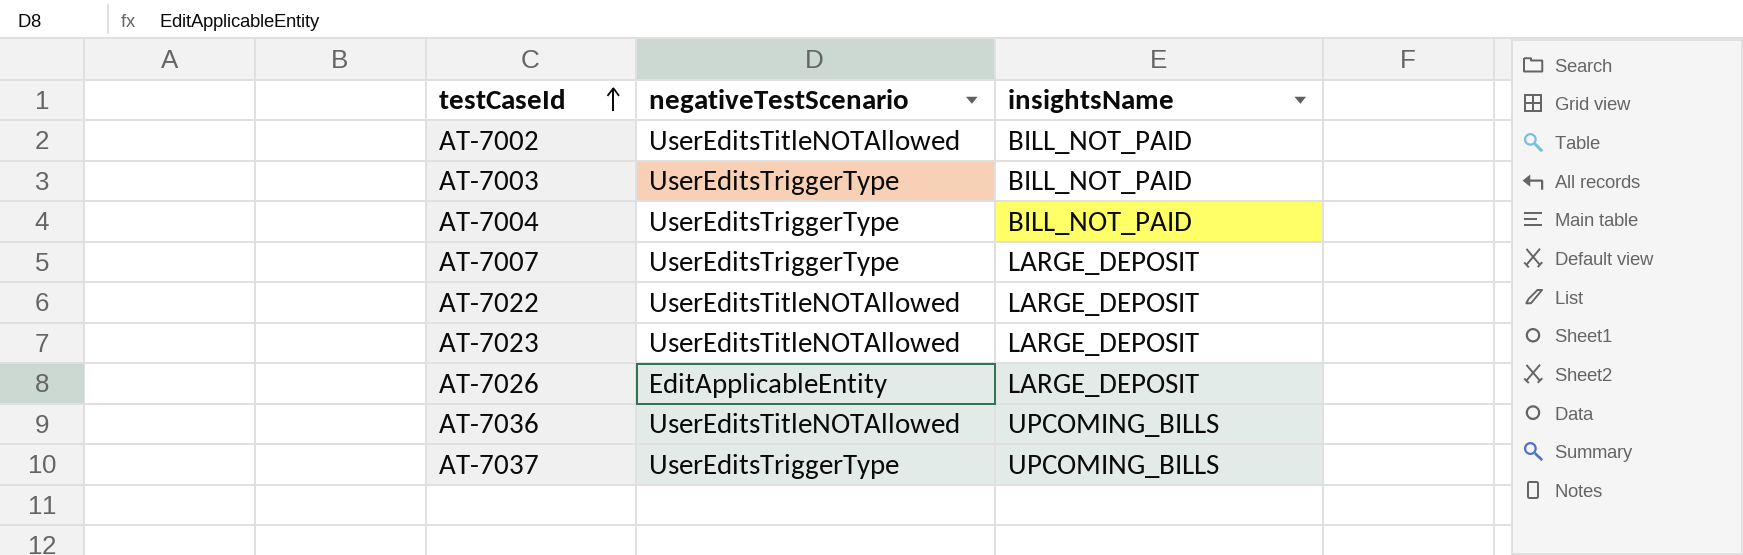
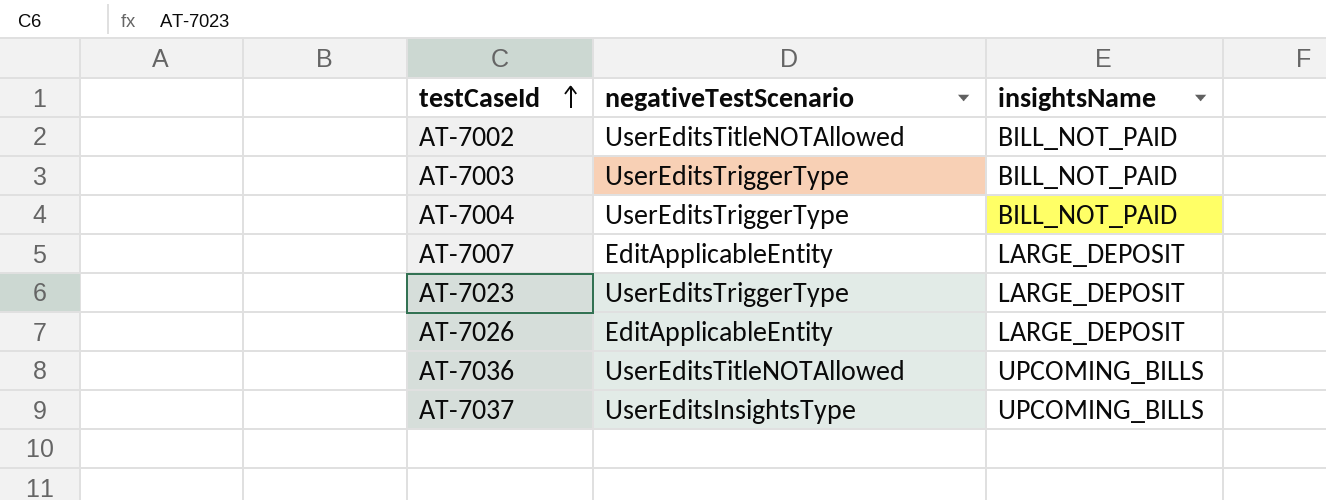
row AT-7022: UserEditsTitleNOTAllowed | LARGE_DEPOSIT -> none
AT-7007 | negativeTestScenario: UserEditsTriggerType -> EditApplicableEntity
AT-7023 | negativeTestScenario: UserEditsTitleNOTAllowed -> UserEditsTriggerType
AT-7037 | negativeTestScenario: UserEditsTriggerType -> UserEditsInsightsType

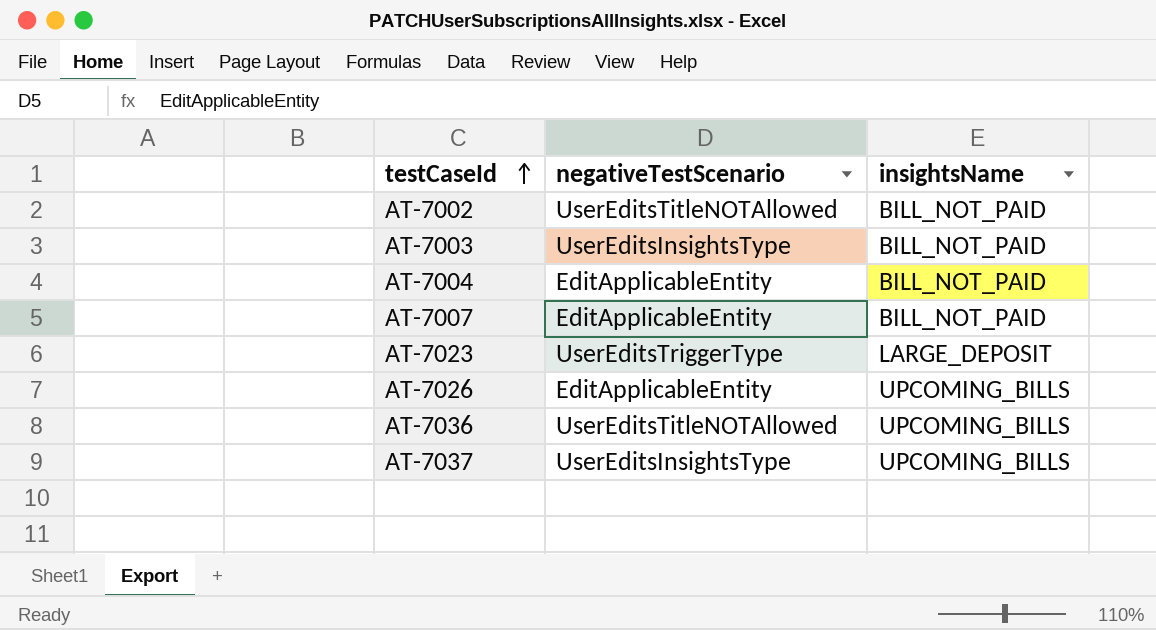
AT-7003 | negativeTestScenario: UserEditsTriggerType -> UserEditsInsightsType
AT-7004 | negativeTestScenario: UserEditsTriggerType -> EditApplicableEntity
AT-7007 | insightsName: LARGE_DEPOSIT -> BILL_NOT_PAID
AT-7026 | insightsName: LARGE_DEPOSIT -> UPCOMING_BILLS

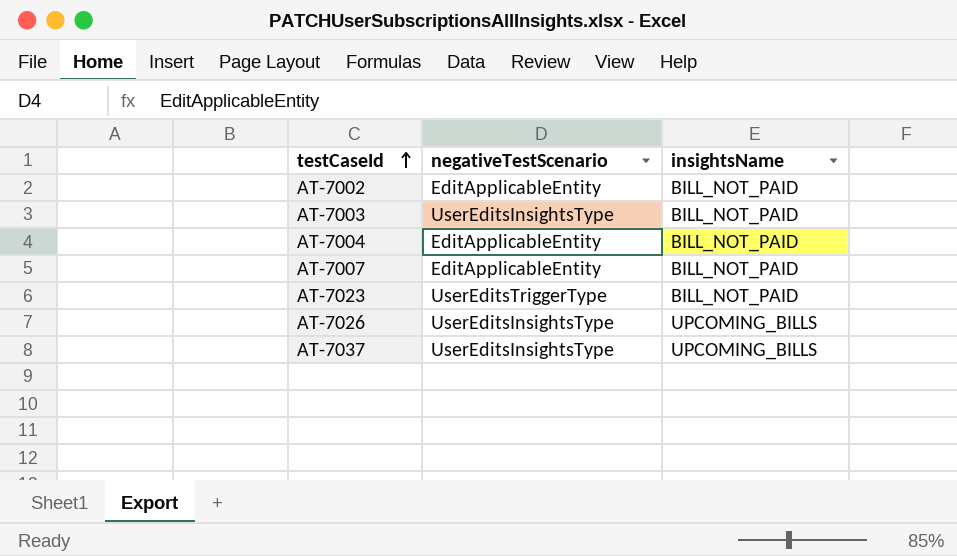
row AT-7036: UserEditsTitleNOTAllowed | UPCOMING_BILLS -> none
AT-7002 | negativeTestScenario: UserEditsTitleNOTAllowed -> EditApplicableEntity
AT-7023 | insightsName: LARGE_DEPOSIT -> BILL_NOT_PAID
AT-7026 | negativeTestScenario: EditApplicableEntity -> UserEditsInsightsType

